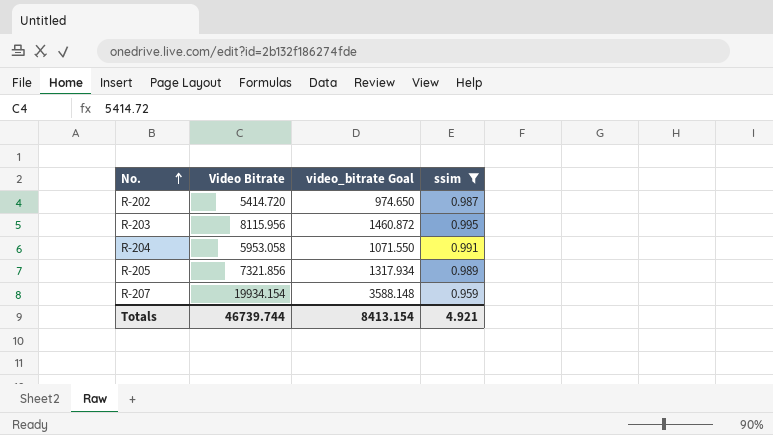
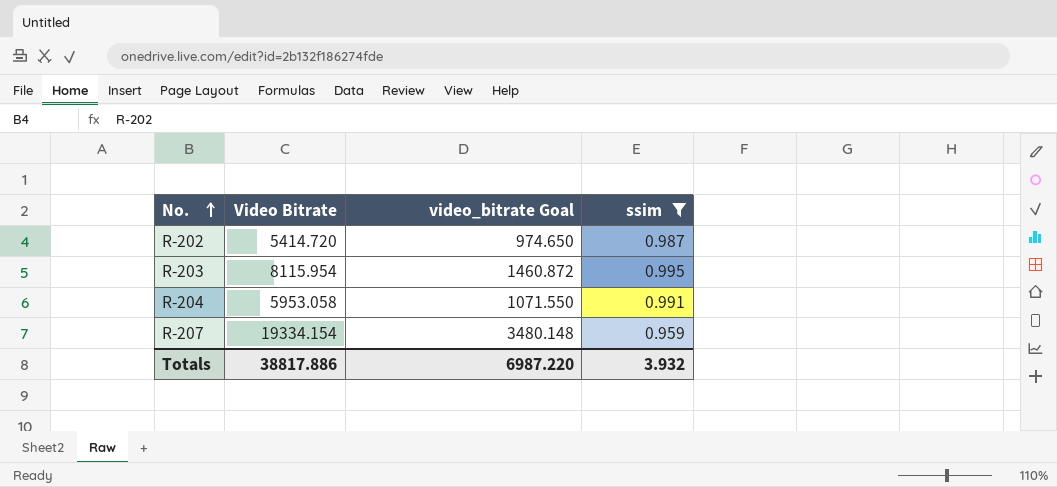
row R-205: 7321.856 | 1317.934 | 0.989 -> none
R-203 | Video Bitrate: 8115.956 -> 8115.954
R-207 | Video Bitrate: 19934.154 -> 19334.154
R-207 | video_bitrate Goal: 3588.148 -> 3480.148
Totals | Video Bitrate: 46739.744 -> 38817.886
Totals | video_bitrate Goal: 8413.154 -> 6987.220
Totals | ssim: 4.921 -> 3.932

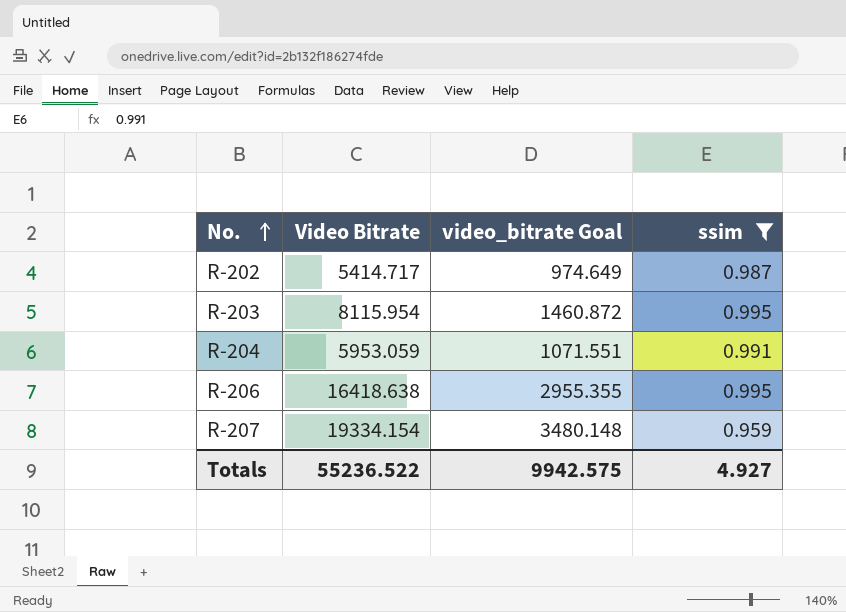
R-202 | Video Bitrate: 5414.720 -> 5414.717
R-202 | video_bitrate Goal: 974.650 -> 974.649
R-204 | Video Bitrate: 5953.058 -> 5953.059
R-204 | video_bitrate Goal: 1071.550 -> 1071.551
row R-206: none -> 16418.638 | 2955.355 | 0.995
Totals | Video Bitrate: 38817.886 -> 55236.522
Totals | video_bitrate Goal: 6987.220 -> 9942.575
Totals | ssim: 3.932 -> 4.927

